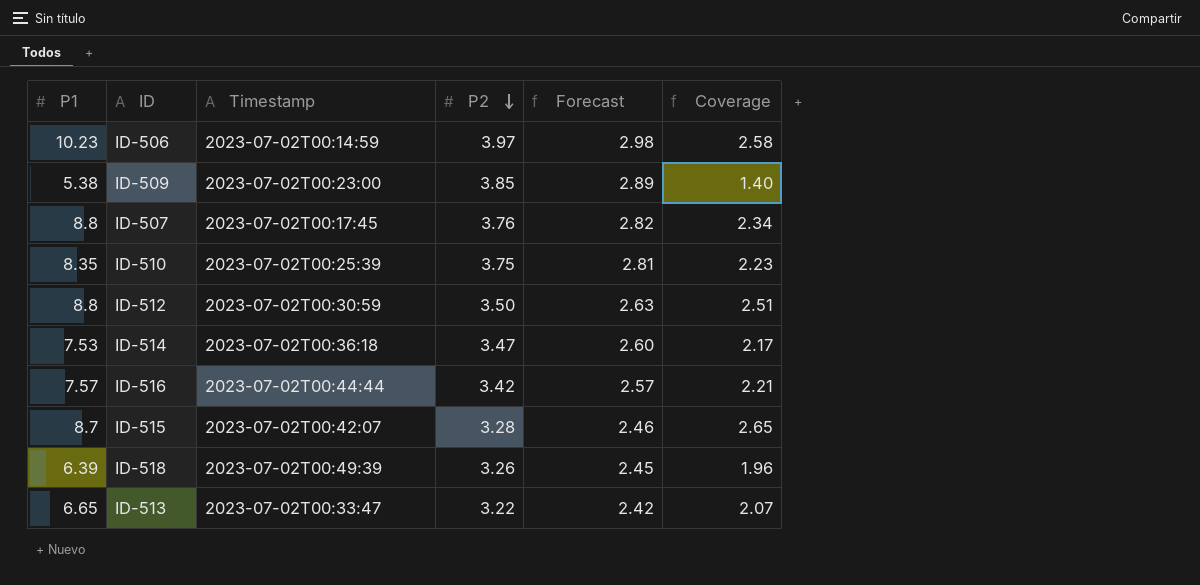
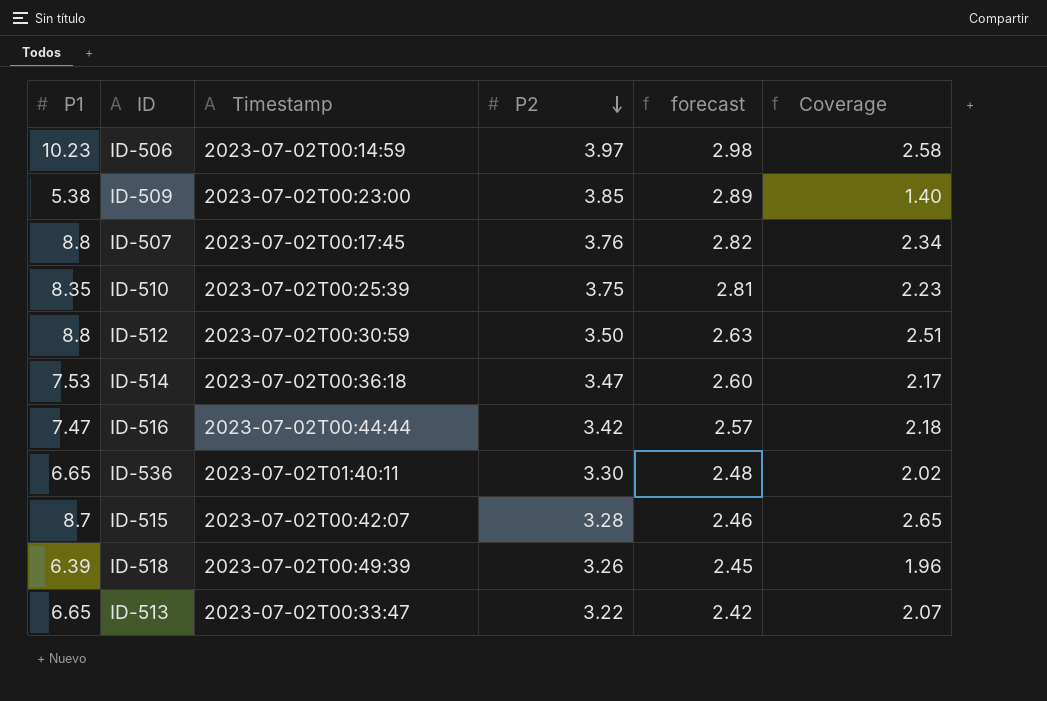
column name: Forecast -> forecast
ID-516 | P1: 7.57 -> 7.47
ID-516 | Coverage: 2.21 -> 2.18
row ID-536: none -> 6.65 | 2023-07-02T01:40:11 | 3.30 | 2.48 | 2.02

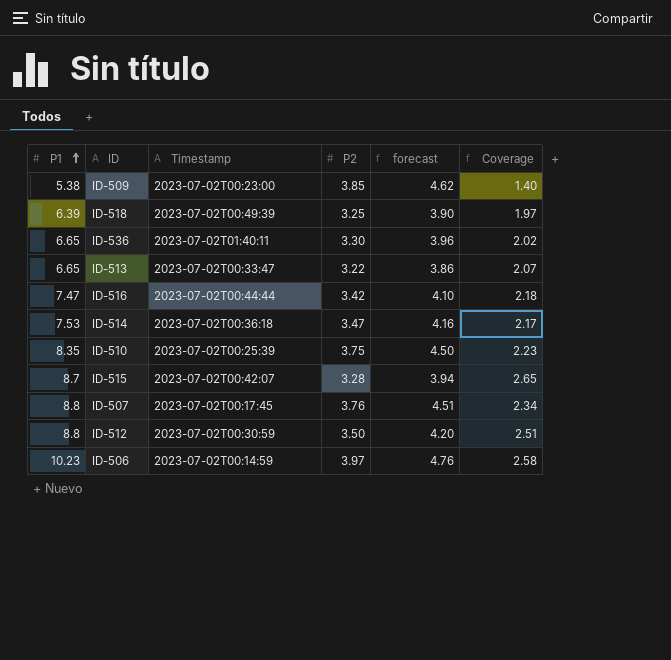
row order: P2 descending -> P1 ascending
column forecast | formula: [P2] * 0.75 -> [P2] * 1.2
ID-518 | P2: 3.26 -> 3.25
ID-518 | Coverage: 1.96 -> 1.97

